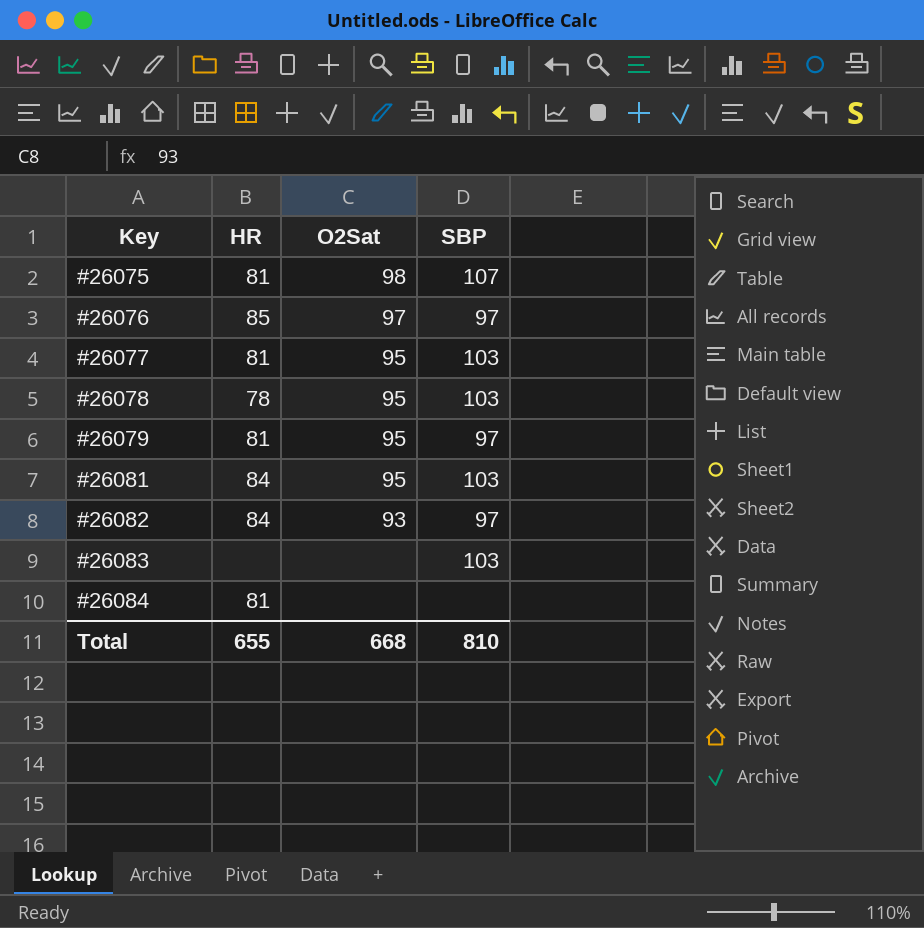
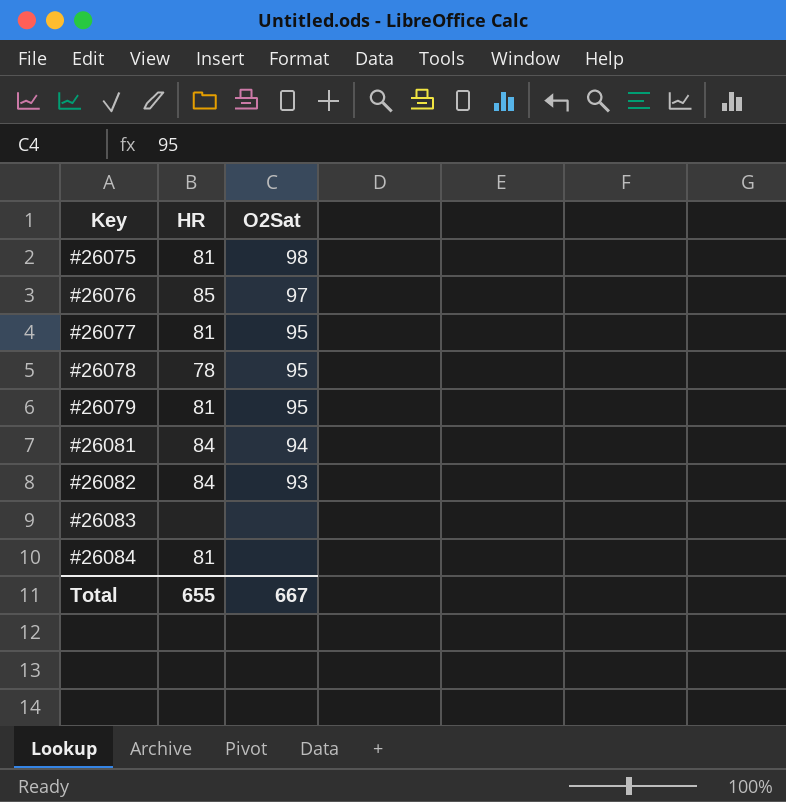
column SBP | position: 4 -> none
#26081 | O2Sat: 95 -> 94
Total | O2Sat: 668 -> 667

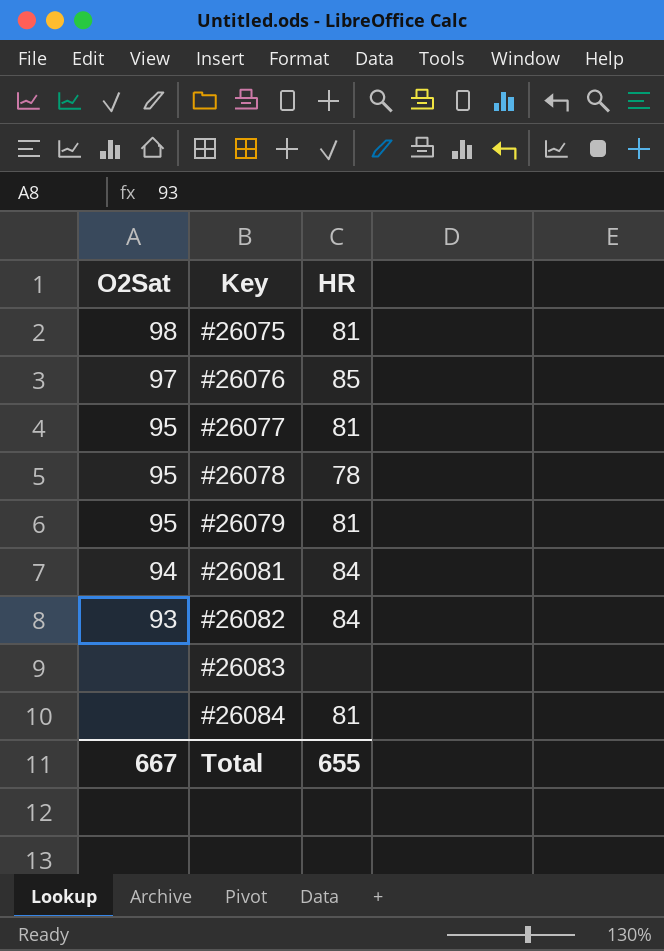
column O2Sat | position: 3 -> 1

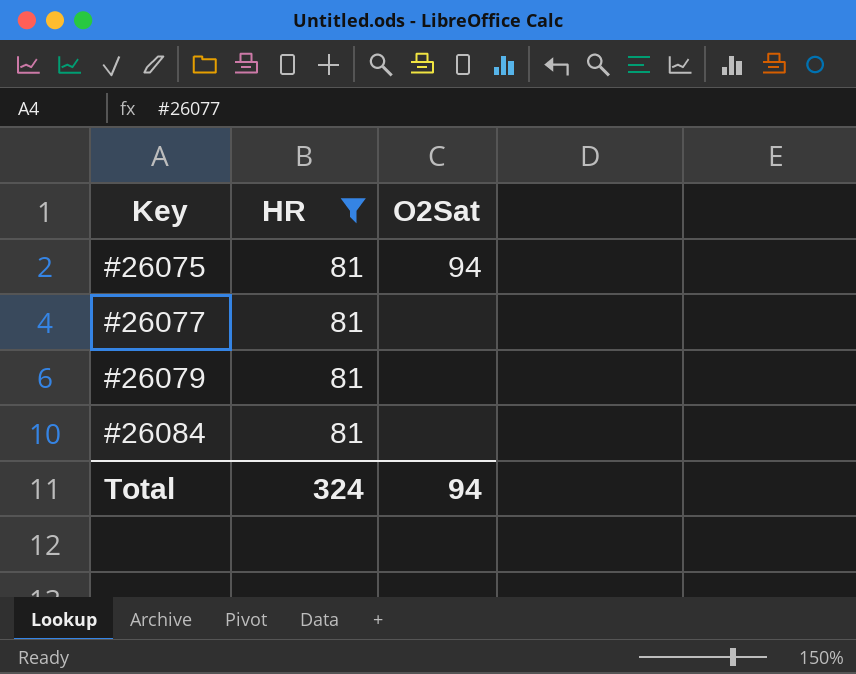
filter: none -> HR = 81
column O2Sat | position: 1 -> 3
#26075 | O2Sat: 98 -> 94
#26077 | O2Sat: 95 -> none
#26079 | O2Sat: 95 -> none
Total | HR: 655 -> 324
Total | O2Sat: 667 -> 94

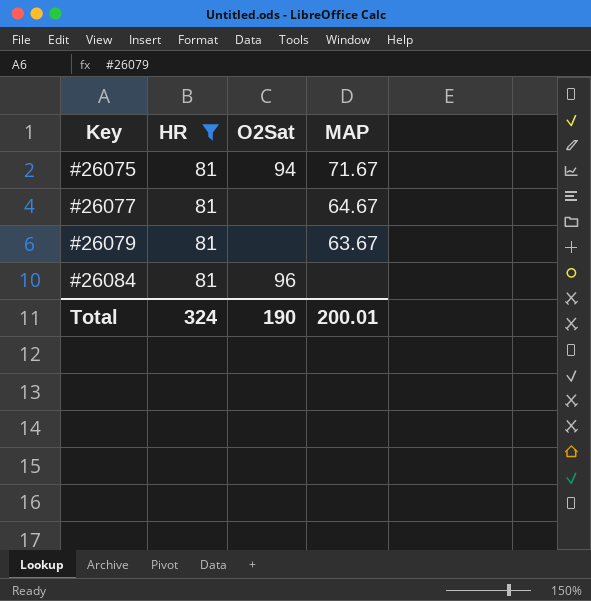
column MAP | position: none -> 4
#26084 | O2Sat: none -> 96
Total | O2Sat: 94 -> 190

